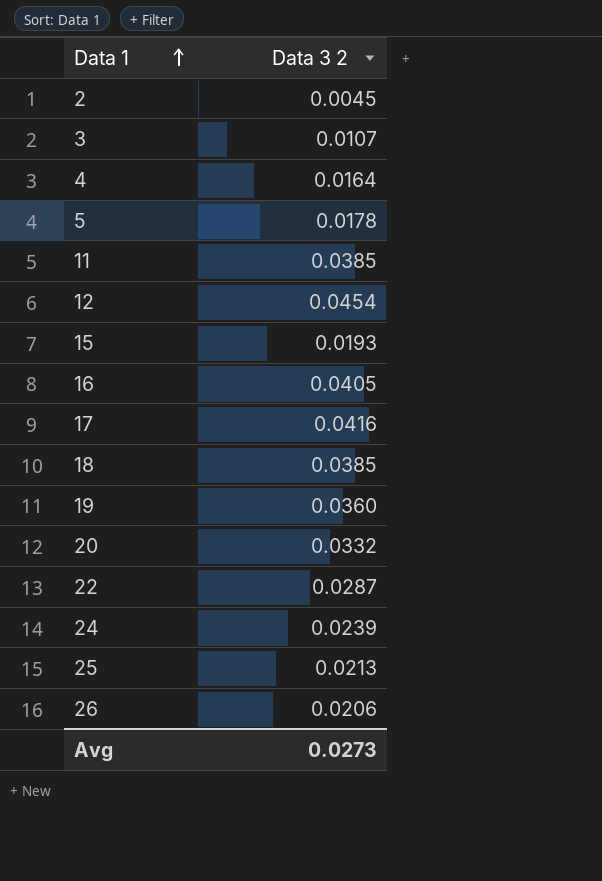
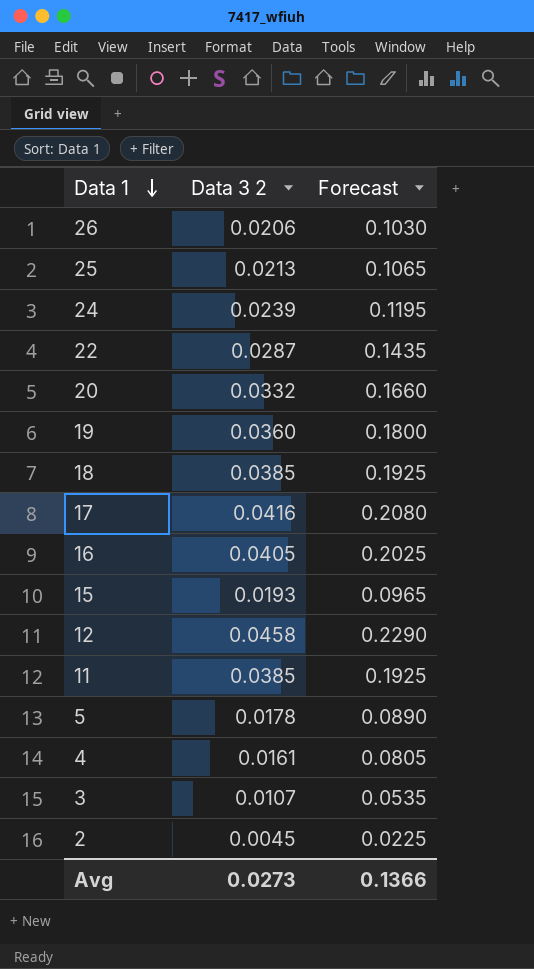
row order: Data 1 ascending -> Data 1 descending
column Forecast | formula: none -> [Data 3 2] * 5
12 | Data 3 2: 0.0454 -> 0.0458
4 | Data 3 2: 0.0164 -> 0.0161

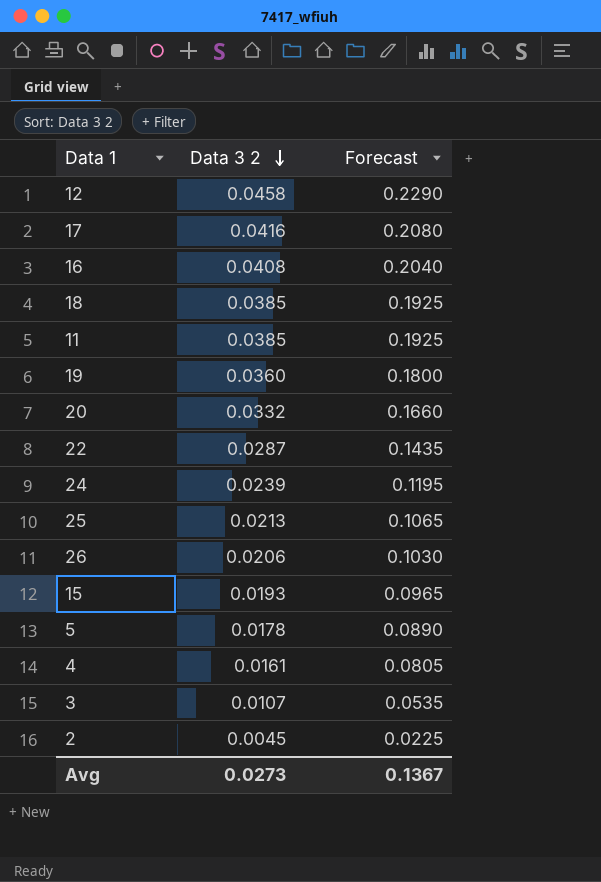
row order: Data 1 descending -> Data 3 2 descending
16 | Data 3 2: 0.0405 -> 0.0408
16 | Forecast: 0.2025 -> 0.2040
Avg | Forecast: 0.1366 -> 0.1367

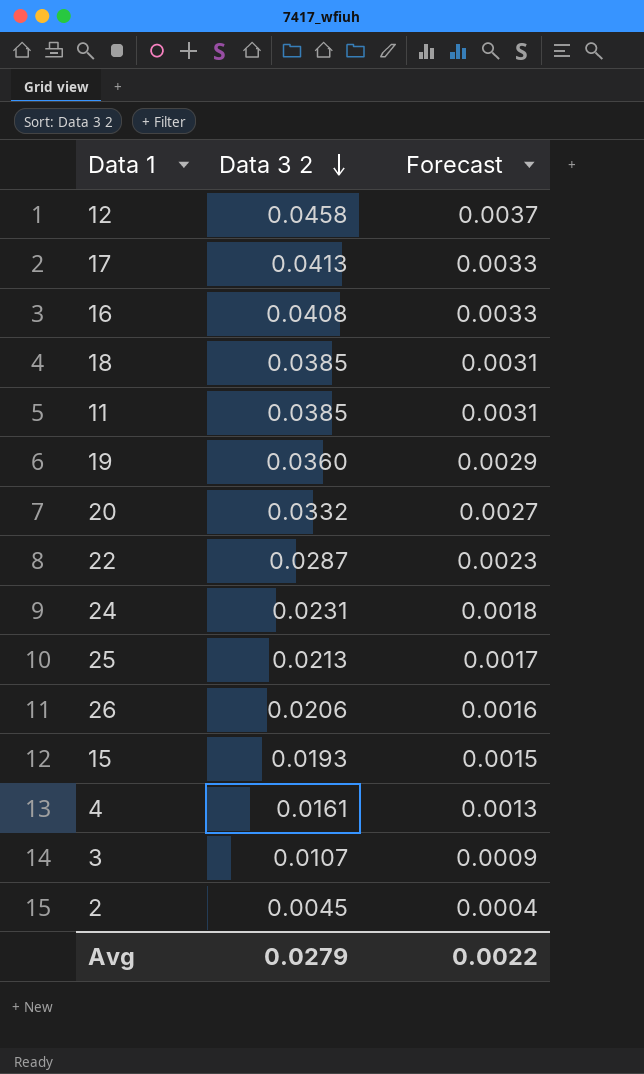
column Forecast | formula: [Data 3 2] * 5 -> [Data 3 2] * 0.08
row 5: 0.0178 | 0.0890 -> none
17 | Data 3 2: 0.0416 -> 0.0413
24 | Data 3 2: 0.0239 -> 0.0231
Avg | Data 3 2: 0.0273 -> 0.0279
Avg | Forecast: 0.1367 -> 0.0022

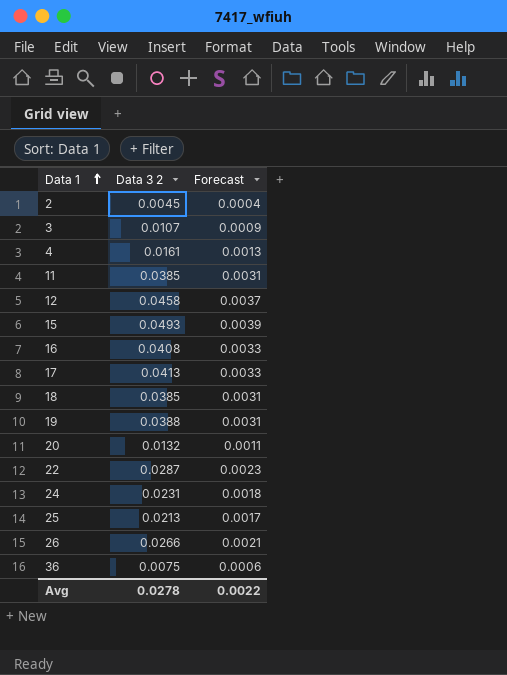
row order: Data 3 2 descending -> Data 1 ascending
15 | Data 3 2: 0.0193 -> 0.0493
15 | Forecast: 0.0015 -> 0.0039
19 | Data 3 2: 0.0360 -> 0.0388
19 | Forecast: 0.0029 -> 0.0031
20 | Data 3 2: 0.0332 -> 0.0132
20 | Forecast: 0.0027 -> 0.0011
26 | Data 3 2: 0.0206 -> 0.0266
26 | Forecast: 0.0016 -> 0.0021
row 36: none -> 0.0075 | 0.0006
Avg | Data 3 2: 0.0279 -> 0.0278

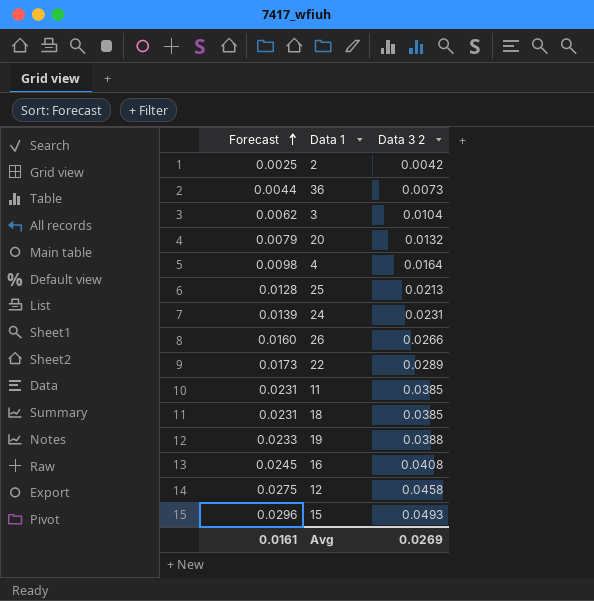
row order: Data 1 ascending -> Forecast ascending
column Forecast | formula: [Data 3 2] * 0.08 -> [Data 3 2] * 0.6
column Forecast | position: 3 -> 1
row 17: 0.0413 | 0.0033 -> none
2 | Data 3 2: 0.0045 -> 0.0042
36 | Data 3 2: 0.0075 -> 0.0073
3 | Data 3 2: 0.0107 -> 0.0104
4 | Data 3 2: 0.0161 -> 0.0164
22 | Data 3 2: 0.0287 -> 0.0289
Avg | Forecast: 0.0022 -> 0.0161
Avg | Data 3 2: 0.0278 -> 0.0269

